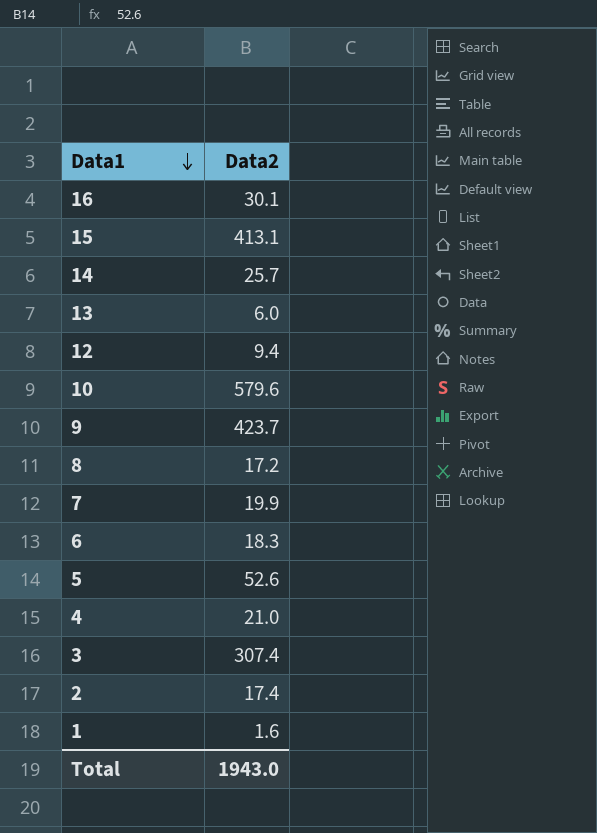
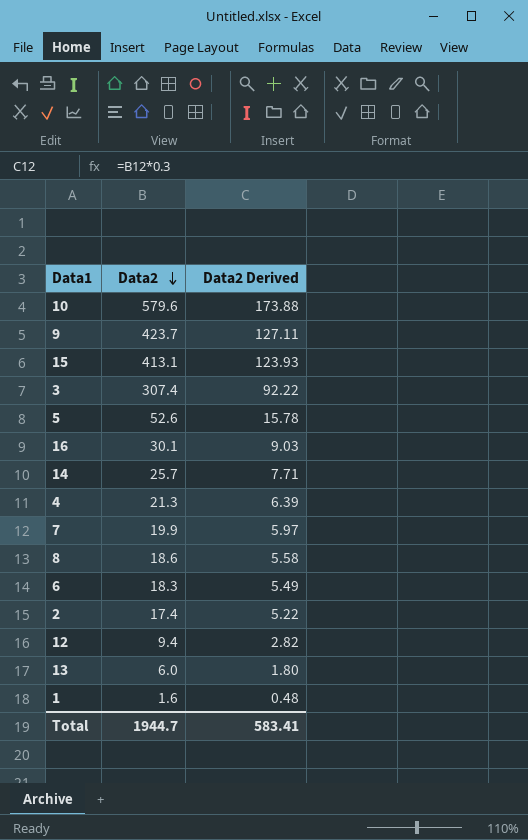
row order: Data1 descending -> Data2 descending
column Data2 Derived | formula: none -> [Data2] * 0.3
4 | Data2: 21.0 -> 21.3
8 | Data2: 17.2 -> 18.6
Total | Data2: 1943.0 -> 1944.7

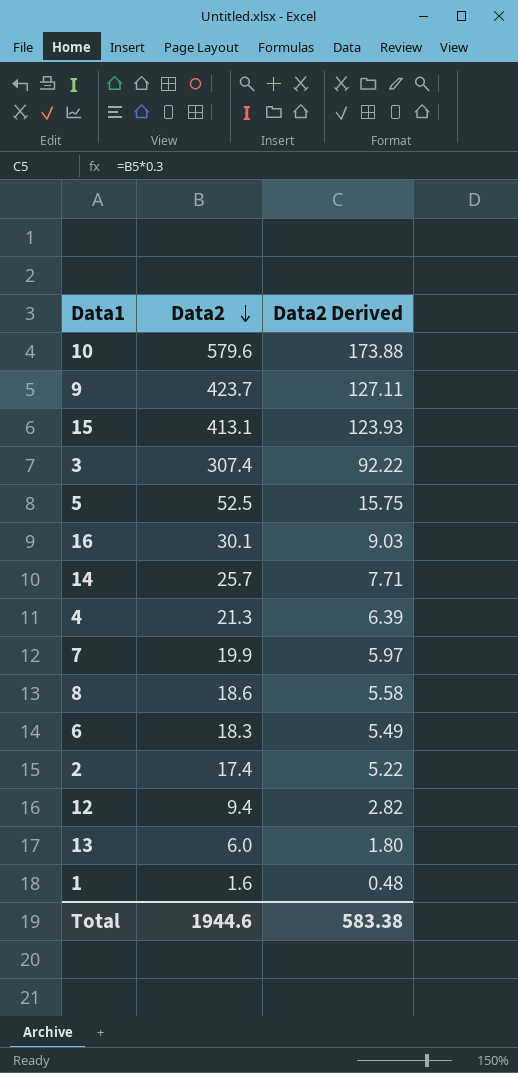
5 | Data2: 52.6 -> 52.5
5 | Data2 Derived: 15.78 -> 15.75
Total | Data2: 1944.7 -> 1944.6
Total | Data2 Derived: 583.41 -> 583.38

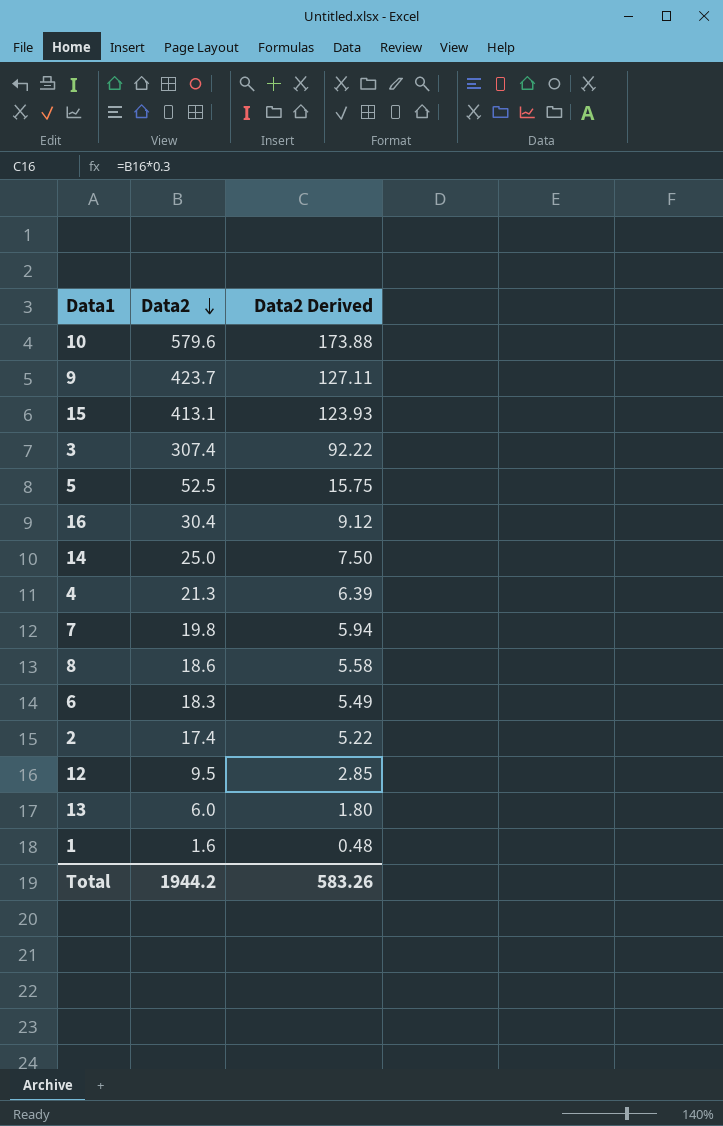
16 | Data2: 30.1 -> 30.4
16 | Data2 Derived: 9.03 -> 9.12
14 | Data2: 25.7 -> 25.0
14 | Data2 Derived: 7.71 -> 7.50
7 | Data2: 19.9 -> 19.8
7 | Data2 Derived: 5.97 -> 5.94
12 | Data2: 9.4 -> 9.5
12 | Data2 Derived: 2.82 -> 2.85
Total | Data2: 1944.6 -> 1944.2
Total | Data2 Derived: 583.38 -> 583.26

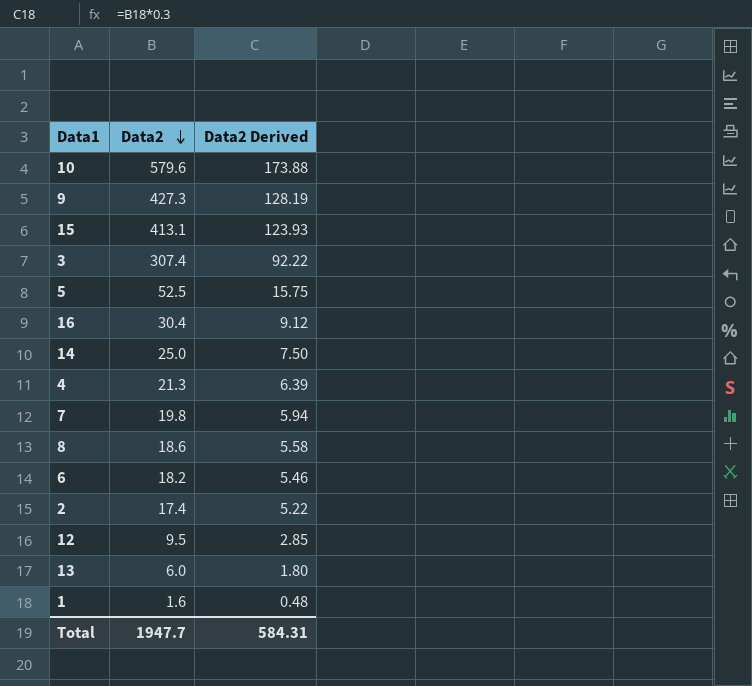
9 | Data2: 423.7 -> 427.3
9 | Data2 Derived: 127.11 -> 128.19
6 | Data2: 18.3 -> 18.2
6 | Data2 Derived: 5.49 -> 5.46
Total | Data2: 1944.2 -> 1947.7
Total | Data2 Derived: 583.26 -> 584.31

